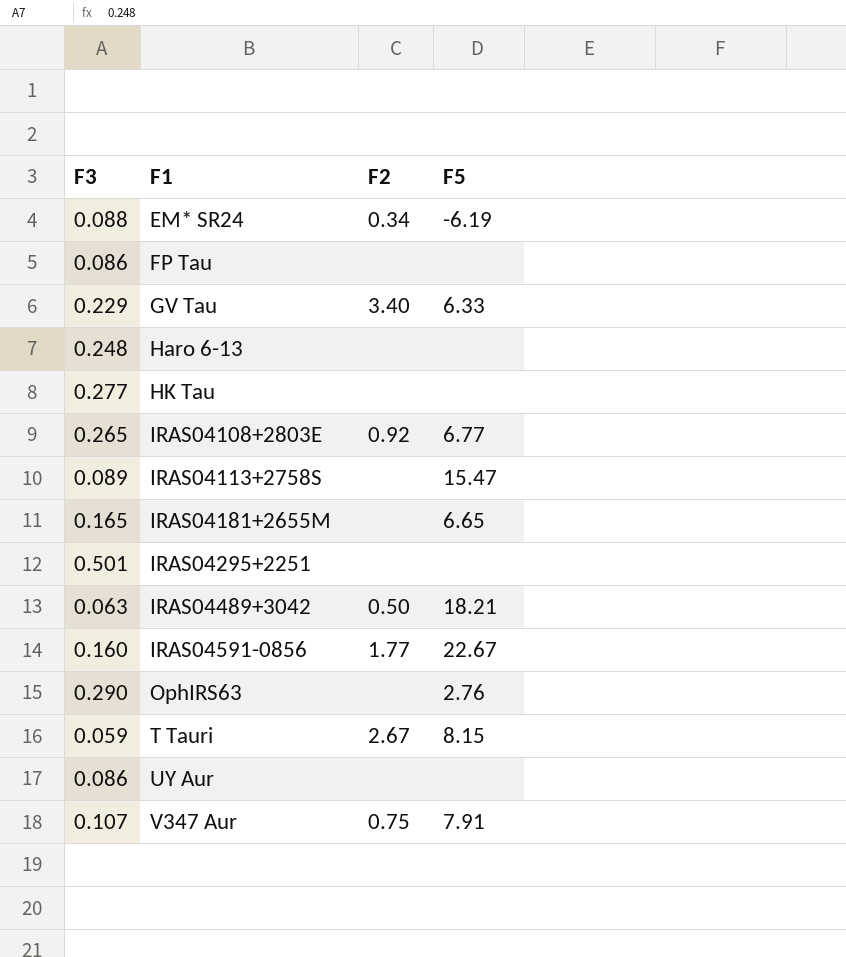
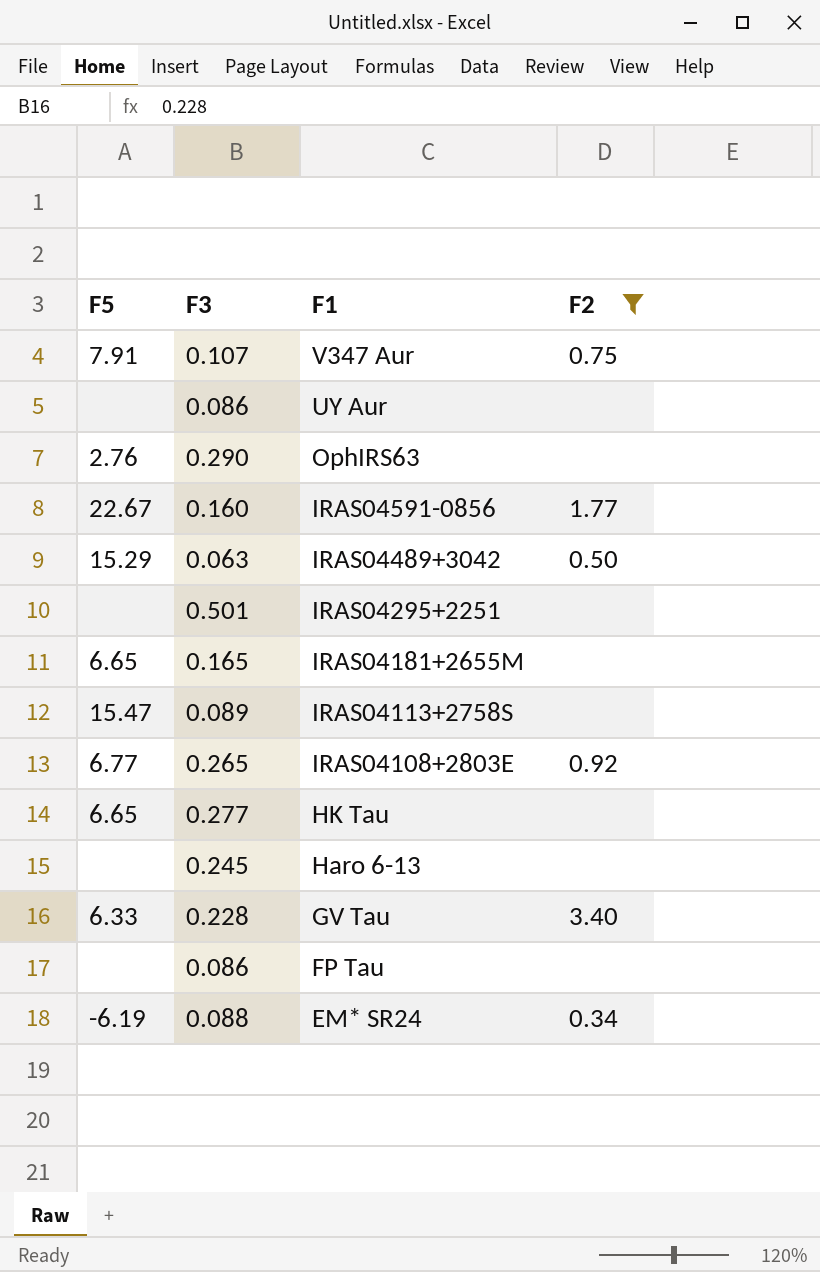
filter: none -> F2 != 2.67
row order: F1 ascending -> F1 descending
column F5 | position: 4 -> 1
IRAS04489+3042 | F5: 18.21 -> 15.29
HK Tau | F5: none -> 6.65
Haro 6-13 | F3: 0.248 -> 0.245
GV Tau | F3: 0.229 -> 0.228

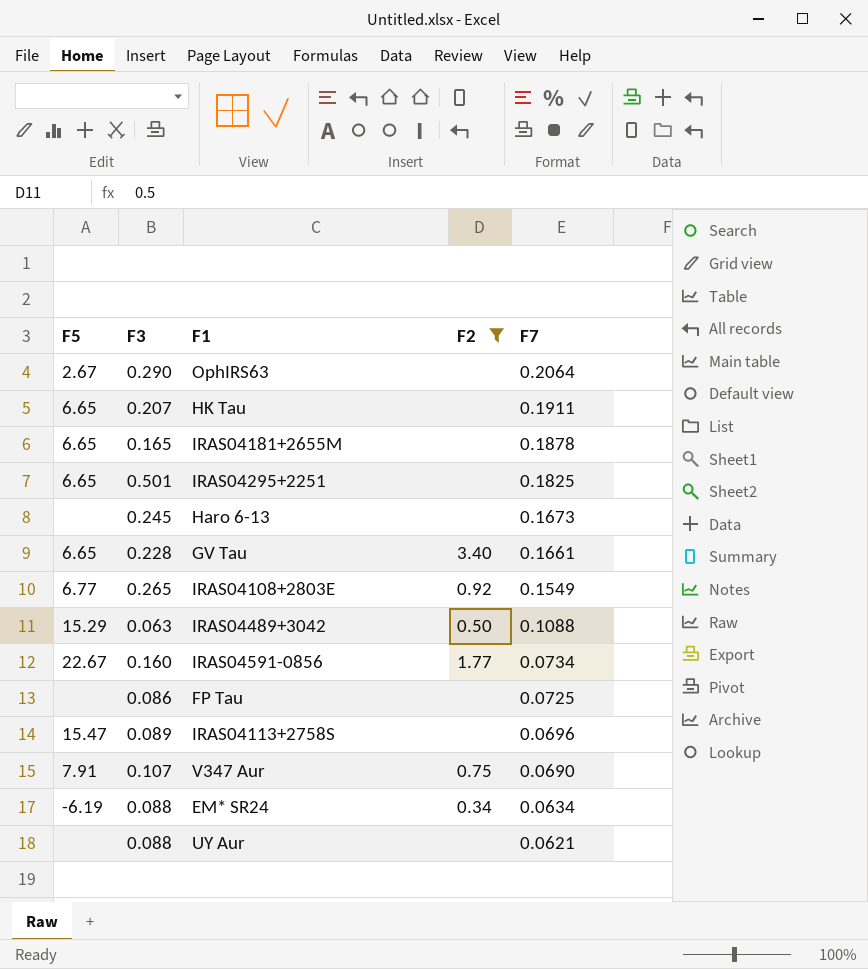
row order: F1 descending -> F7 descending
column F7 | position: none -> 5
OphIRS63 | F5: 2.76 -> 2.67
HK Tau | F3: 0.277 -> 0.207
IRAS04295+2251 | F5: none -> 6.65
GV Tau | F5: 6.33 -> 6.65
UY Aur | F3: 0.086 -> 0.088

